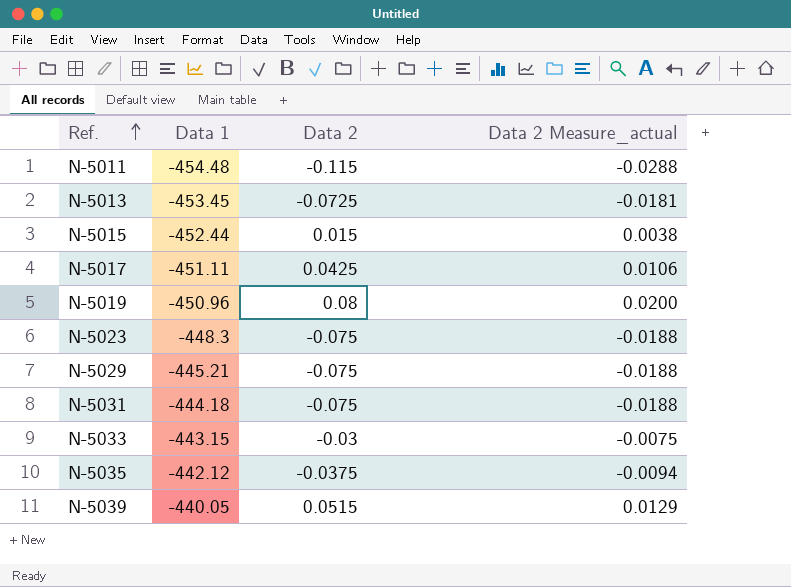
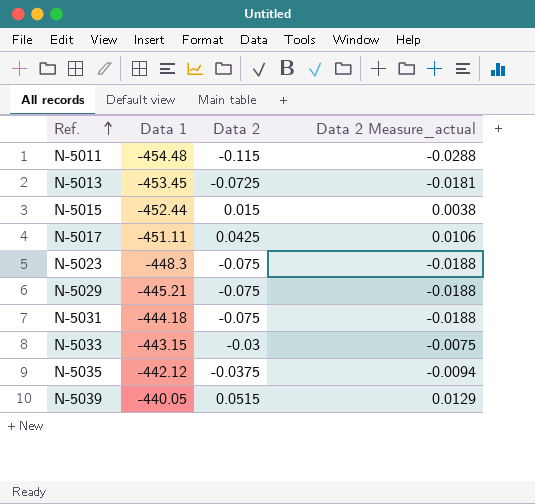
row N-5019: -450.96 | 0.08 | 0.0200 -> none

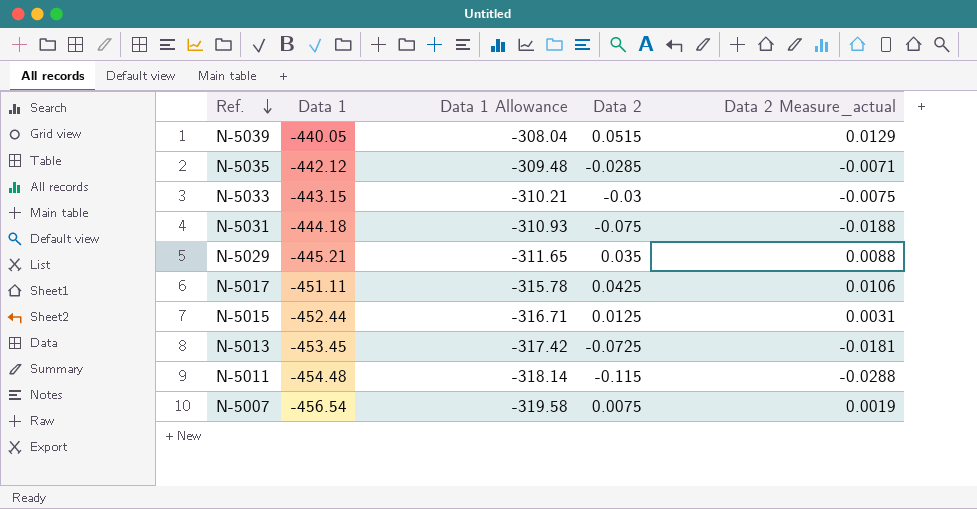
row order: Ref. ascending -> Ref. descending
column Data 1 Allowance | formula: none -> [Data 1] * 0.7
row N-5023: -448.3 | -0.075 | -0.0188 -> none
N-5035 | Data 2: -0.0375 -> -0.0285
N-5035 | Data 2 Measure_actual: -0.0094 -> -0.0071
N-5029 | Data 2: -0.075 -> 0.035
N-5029 | Data 2 Measure_actual: -0.0188 -> 0.0088
N-5015 | Data 2: 0.015 -> 0.0125
N-5015 | Data 2 Measure_actual: 0.0038 -> 0.0031
row N-5007: none -> -456.54 | -319.58 | 0.0075 | 0.0019

